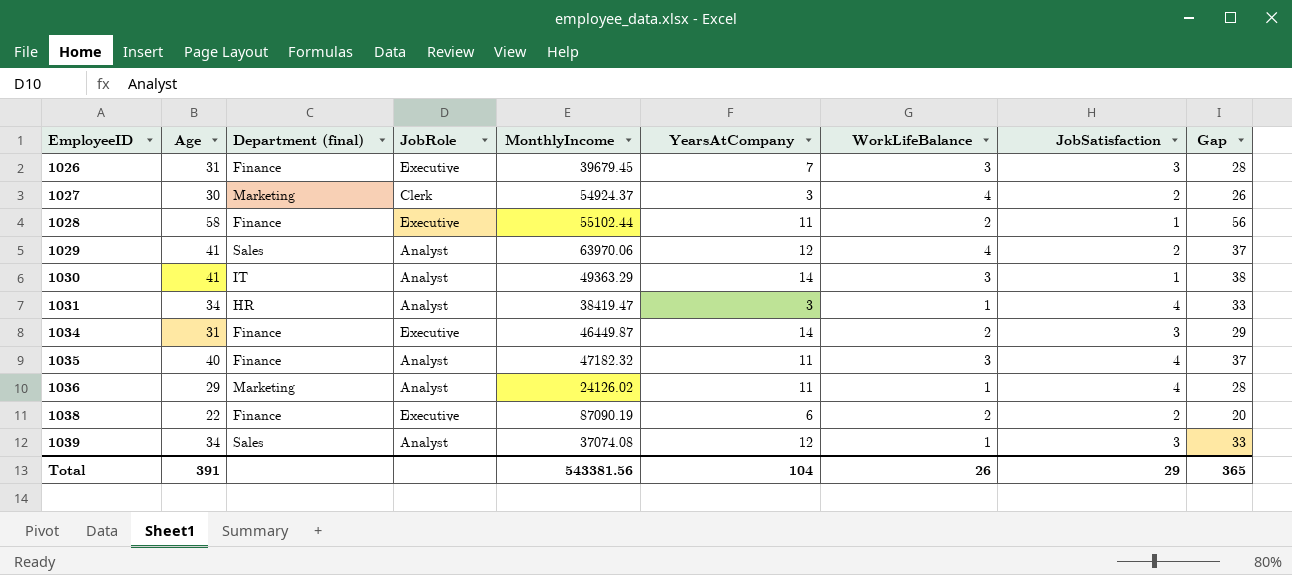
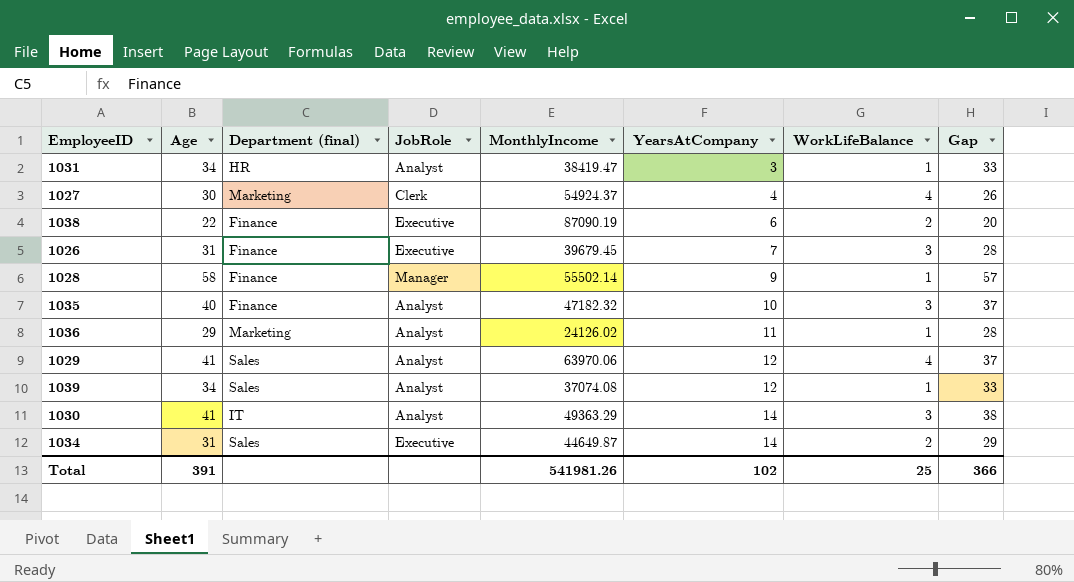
row order: EmployeeID ascending -> YearsAtCompany ascending
column JobSatisfaction | position: 8 -> none
1027 | YearsAtCompany: 3 -> 4
1028 | JobRole: Executive -> Manager
1028 | MonthlyIncome: 55102.44 -> 55502.14
1028 | YearsAtCompany: 11 -> 9
1028 | WorkLifeBalance: 2 -> 1
1028 | Gap: 56 -> 57
1035 | YearsAtCompany: 11 -> 10
1034 | Department (final): Finance -> Sales
1034 | MonthlyIncome: 46449.87 -> 44649.87
Total | MonthlyIncome: 543381.56 -> 541981.26
Total | YearsAtCompany: 104 -> 102
Total | WorkLifeBalance: 26 -> 25
Total | Gap: 365 -> 366

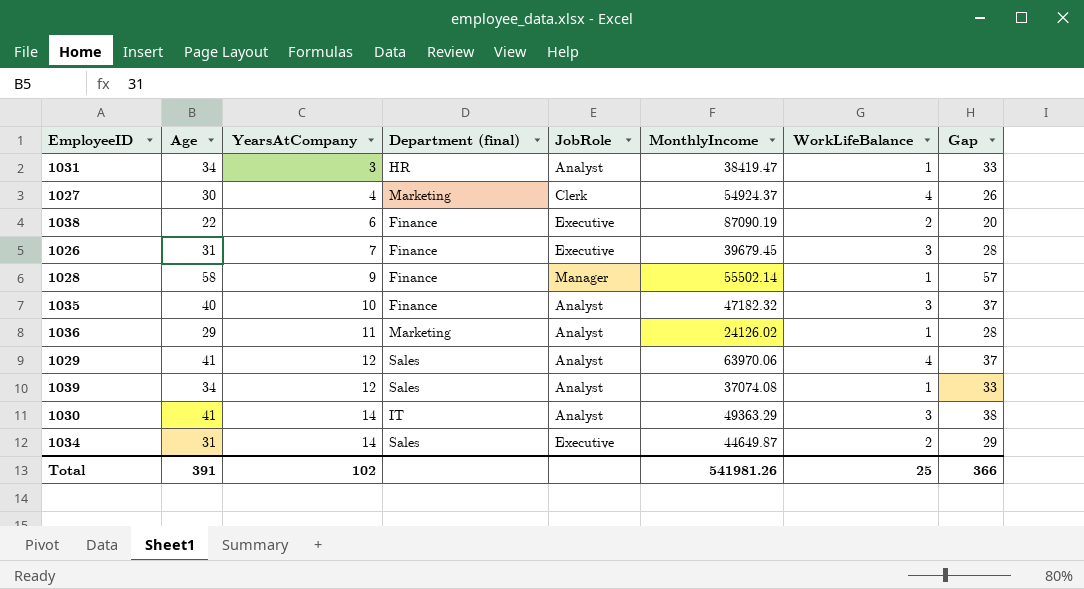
column YearsAtCompany | position: 6 -> 3

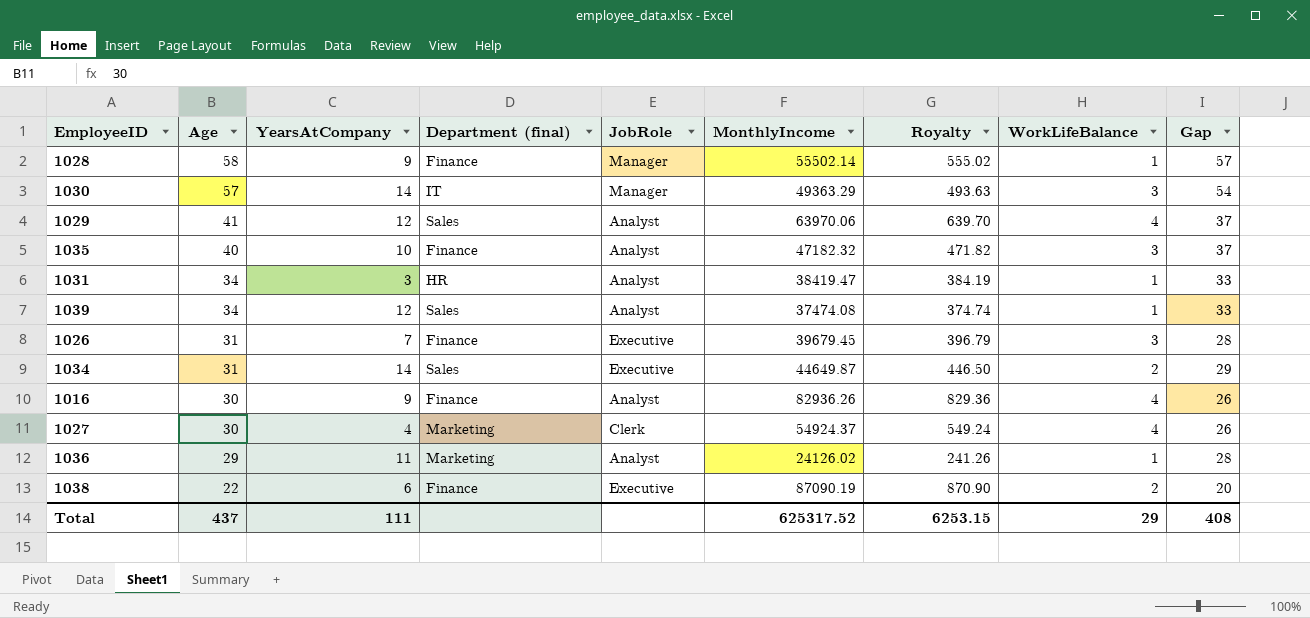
row order: YearsAtCompany ascending -> Age descending
column Royalty | formula: none -> [MonthlyIncome] * 0.01
1030 | Age: 41 -> 57
1030 | JobRole: Analyst -> Manager
1030 | Gap: 38 -> 54
1039 | MonthlyIncome: 37074.08 -> 37474.08
row 1016: none -> 30 | 9 | Finance | Analyst | 82936.26 | 829.36 | 4 | 26
Total | Age: 391 -> 437
Total | YearsAtCompany: 102 -> 111
Total | MonthlyIncome: 541981.26 -> 625317.52
Total | WorkLifeBalance: 25 -> 29
Total | Gap: 366 -> 408

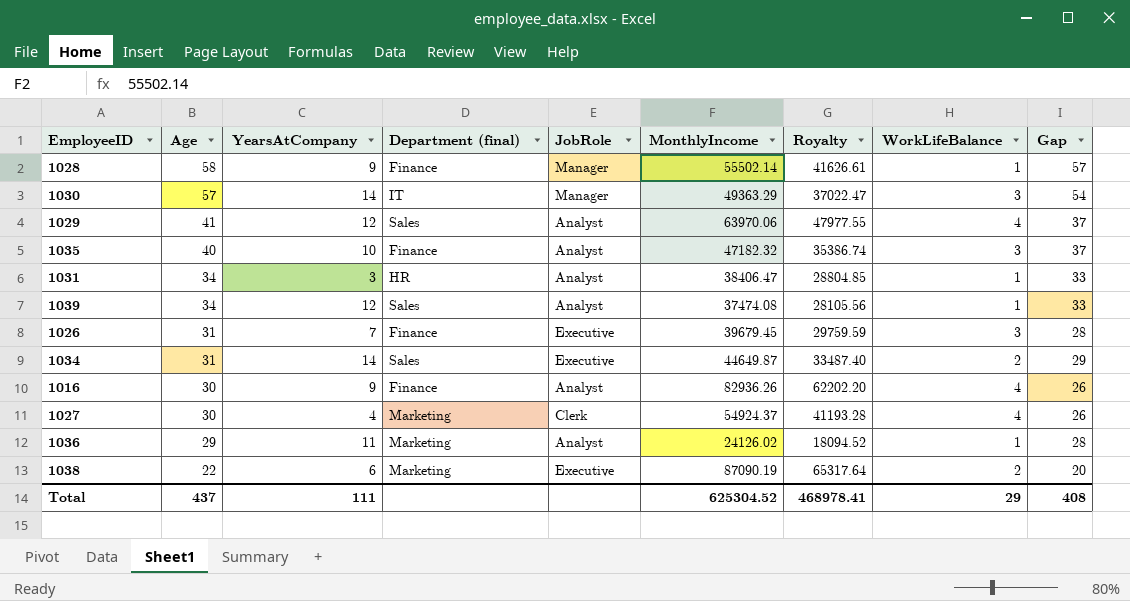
column Royalty | formula: [MonthlyIncome] * 0.01 -> [MonthlyIncome] * 0.75
1031 | MonthlyIncome: 38419.47 -> 38406.47
1038 | Department (final): Finance -> Marketing
Total | MonthlyIncome: 625317.52 -> 625304.52
Total | Royalty: 6253.15 -> 468978.41

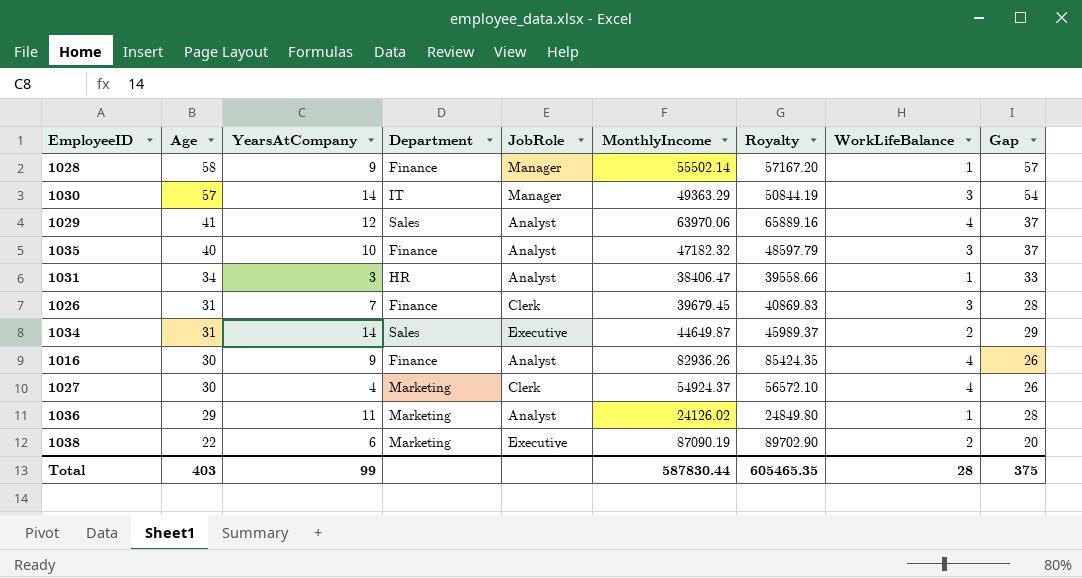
column name: Department (final) -> Department
column Royalty | formula: [MonthlyIncome] * 0.75 -> [MonthlyIncome] * 1.03
row 1039: 34 | 12 | Sales | Analyst | 37474.08 | 28105.56 | 1 | 33 -> none
1026 | JobRole: Executive -> Clerk
Total | Age: 437 -> 403
Total | YearsAtCompany: 111 -> 99
Total | MonthlyIncome: 625304.52 -> 587830.44
Total | Royalty: 468978.41 -> 605465.35
Total | WorkLifeBalance: 29 -> 28
Total | Gap: 408 -> 375

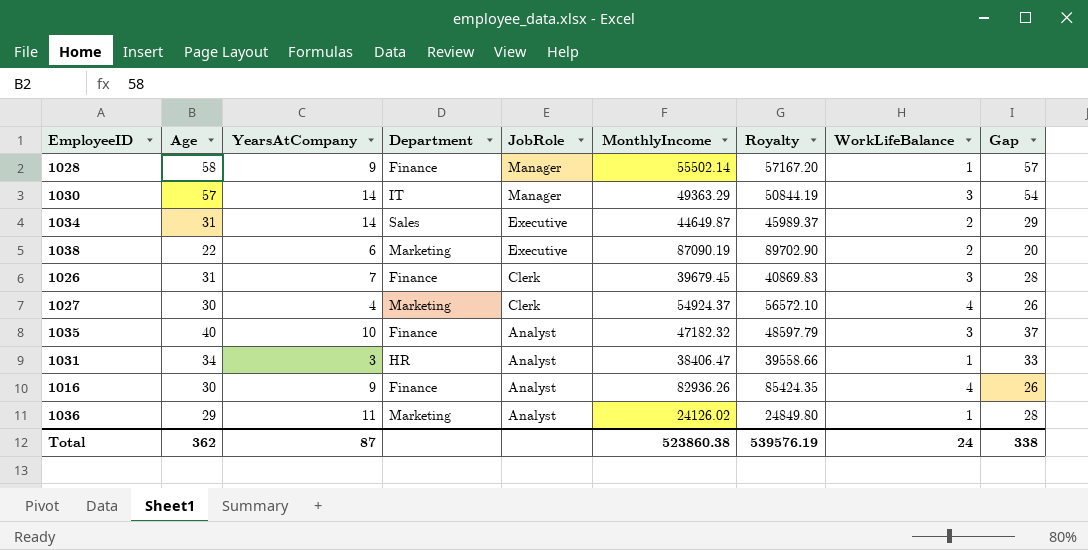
row order: Age descending -> JobRole descending
row 1029: 41 | 12 | Sales | Analyst | 63970.06 | 65889.16 | 4 | 37 -> none
Total | Age: 403 -> 362
Total | YearsAtCompany: 99 -> 87
Total | MonthlyIncome: 587830.44 -> 523860.38
Total | Royalty: 605465.35 -> 539576.19
Total | WorkLifeBalance: 28 -> 24
Total | Gap: 375 -> 338

